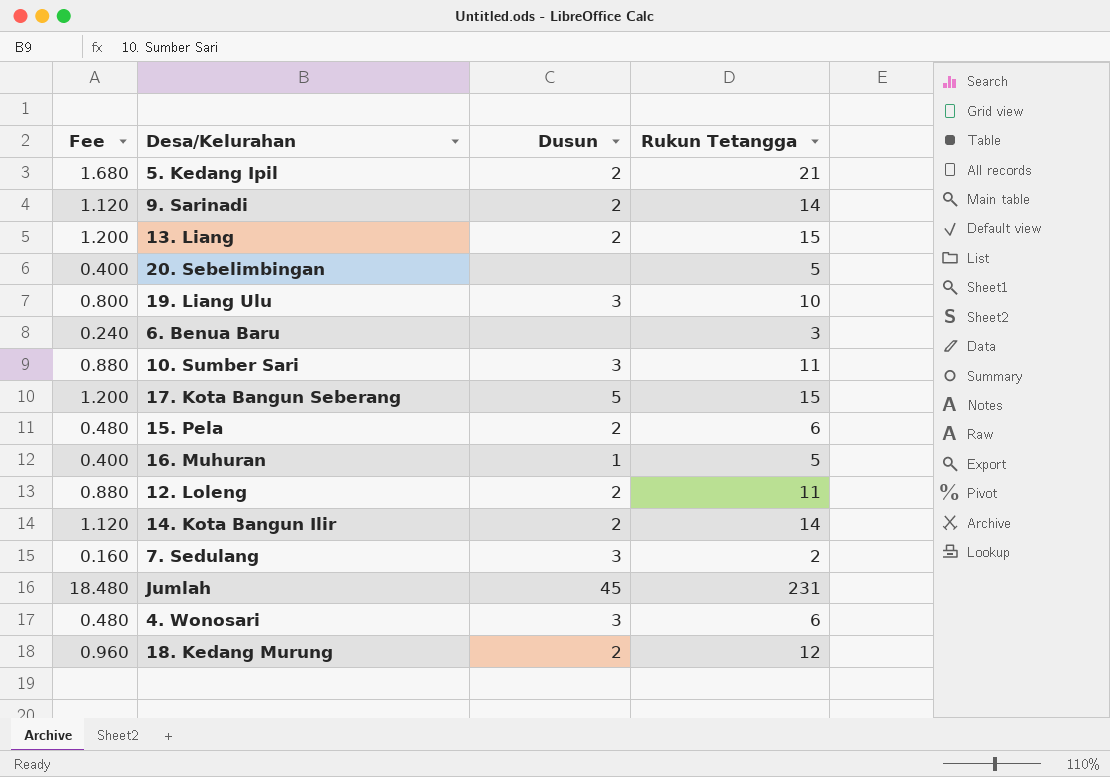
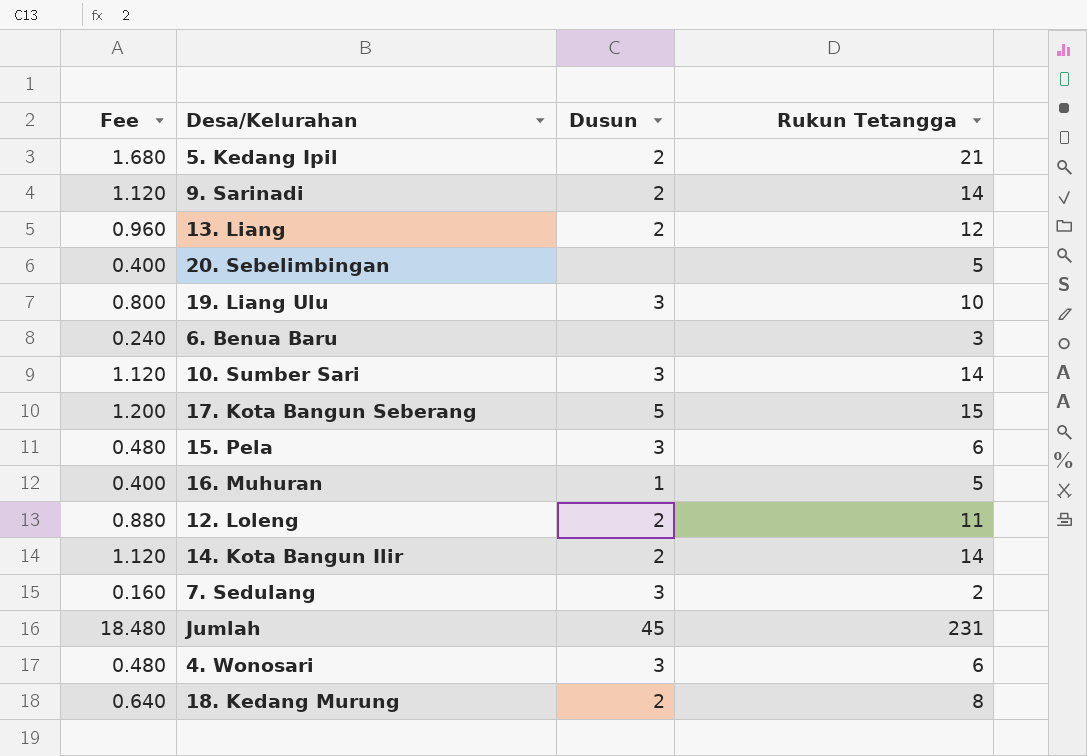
13. Liang | Fee: 1.200 -> 0.960
13. Liang | Rukun Tetangga: 15 -> 12
10. Sumber Sari | Fee: 0.880 -> 1.120
10. Sumber Sari | Rukun Tetangga: 11 -> 14
15. Pela | Dusun: 2 -> 3
18. Kedang Murung | Fee: 0.960 -> 0.640
18. Kedang Murung | Rukun Tetangga: 12 -> 8

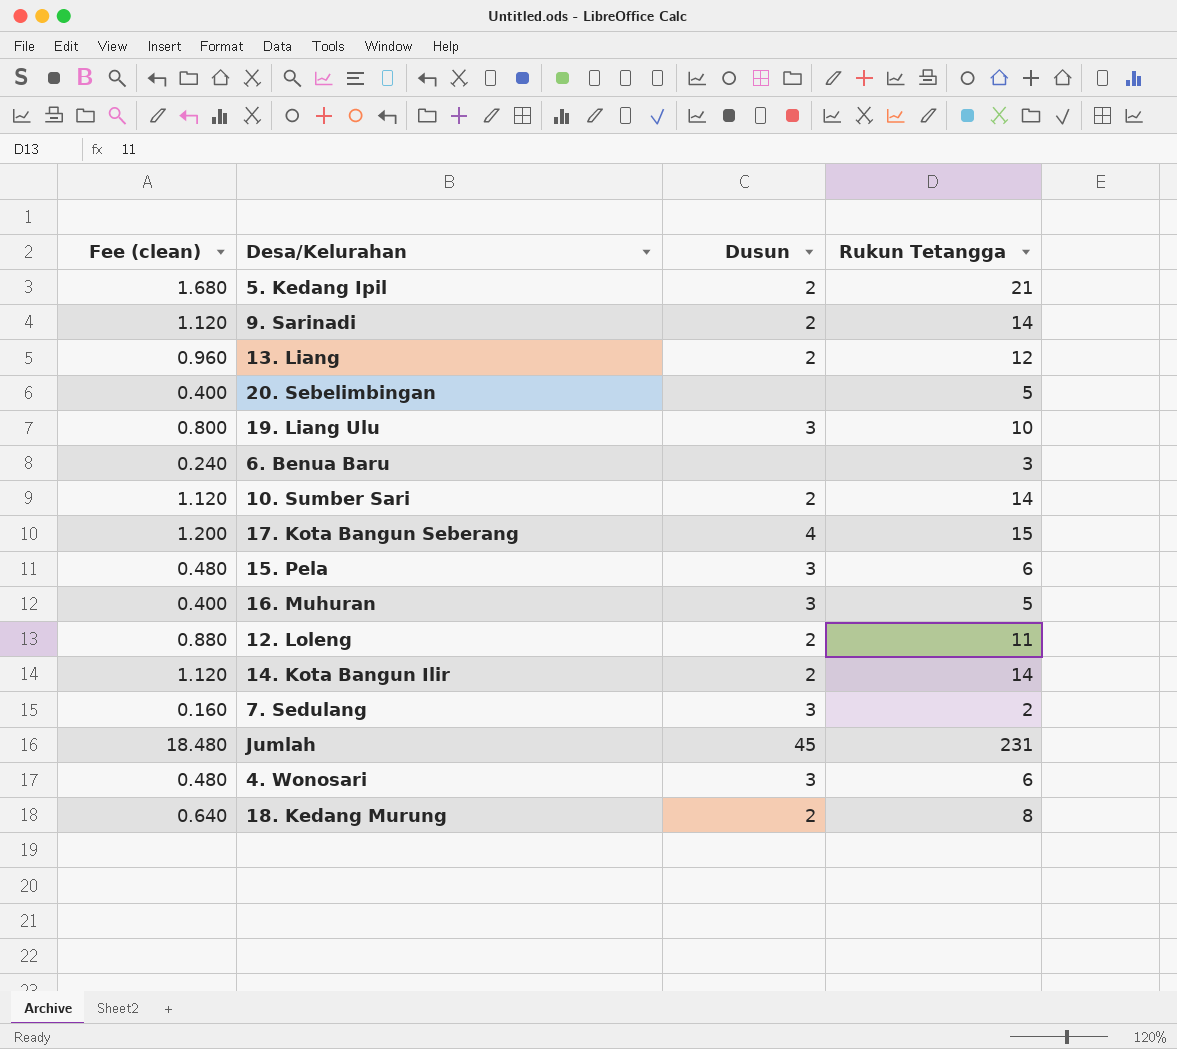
column name: Fee -> Fee (clean)
10. Sumber Sari | Dusun: 3 -> 2
17. Kota Bangun Seberang | Dusun: 5 -> 4
16. Muhuran | Dusun: 1 -> 3

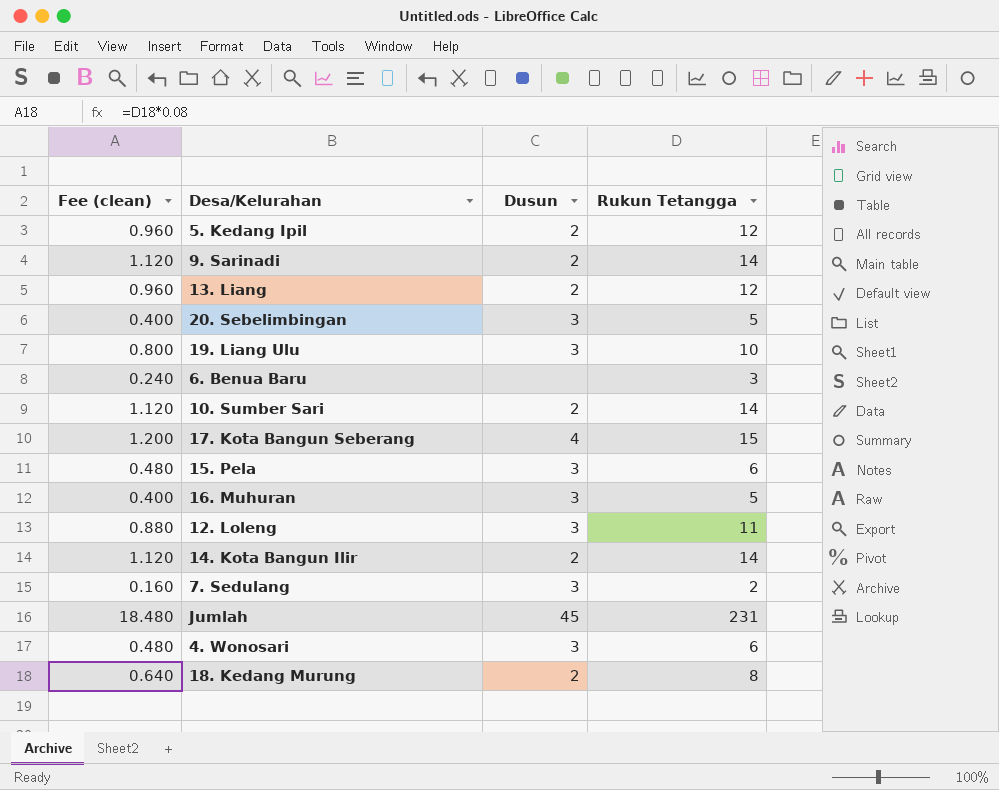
5. Kedang Ipil | Fee (clean): 1.680 -> 0.960
5. Kedang Ipil | Rukun Tetangga: 21 -> 12
20. Sebelimbingan | Dusun: none -> 3
12. Loleng | Dusun: 2 -> 3

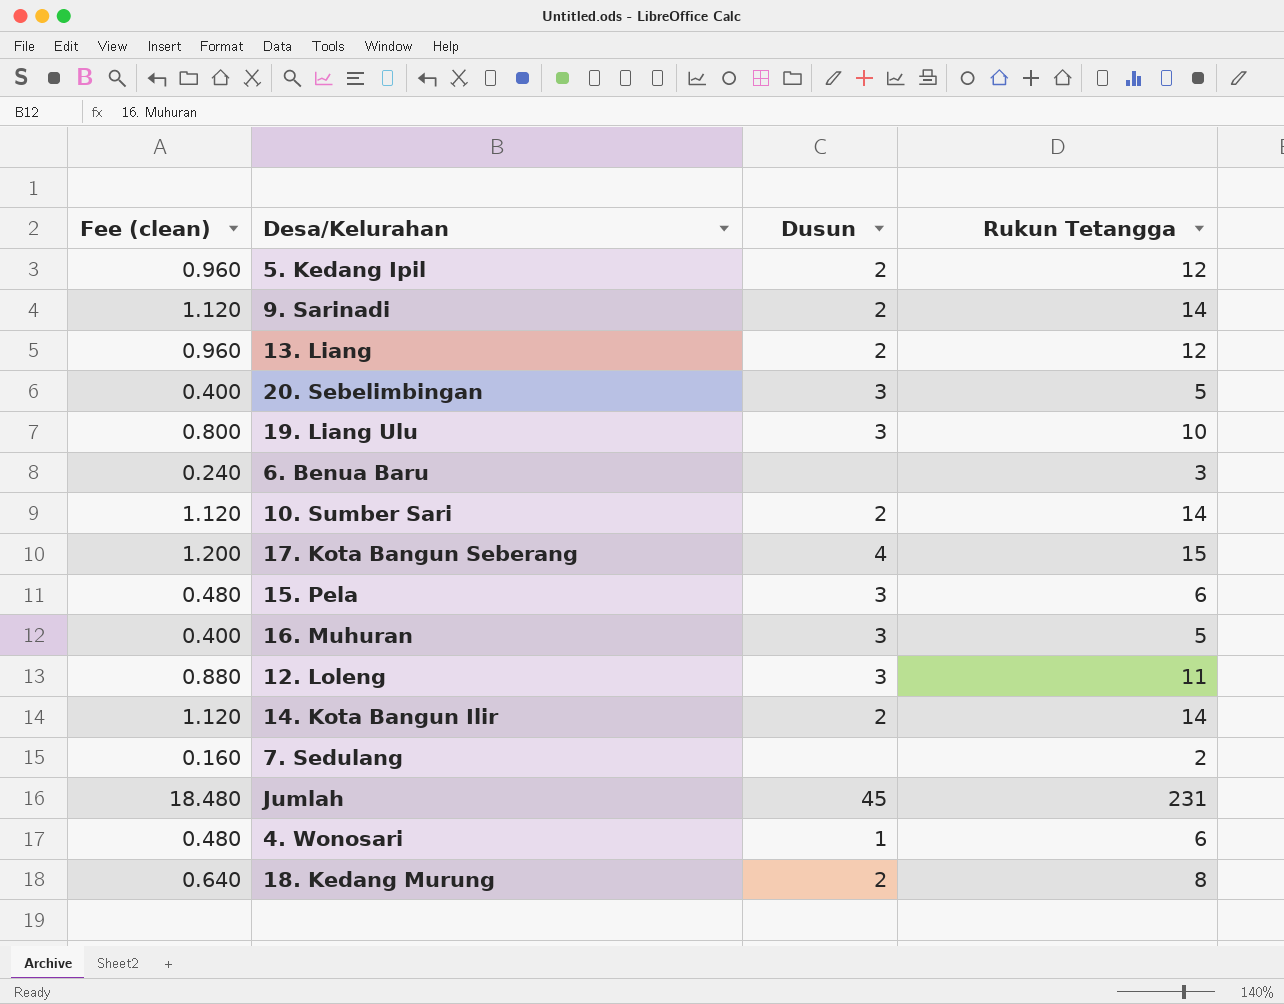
7. Sedulang | Dusun: 3 -> none
4. Wonosari | Dusun: 3 -> 1

